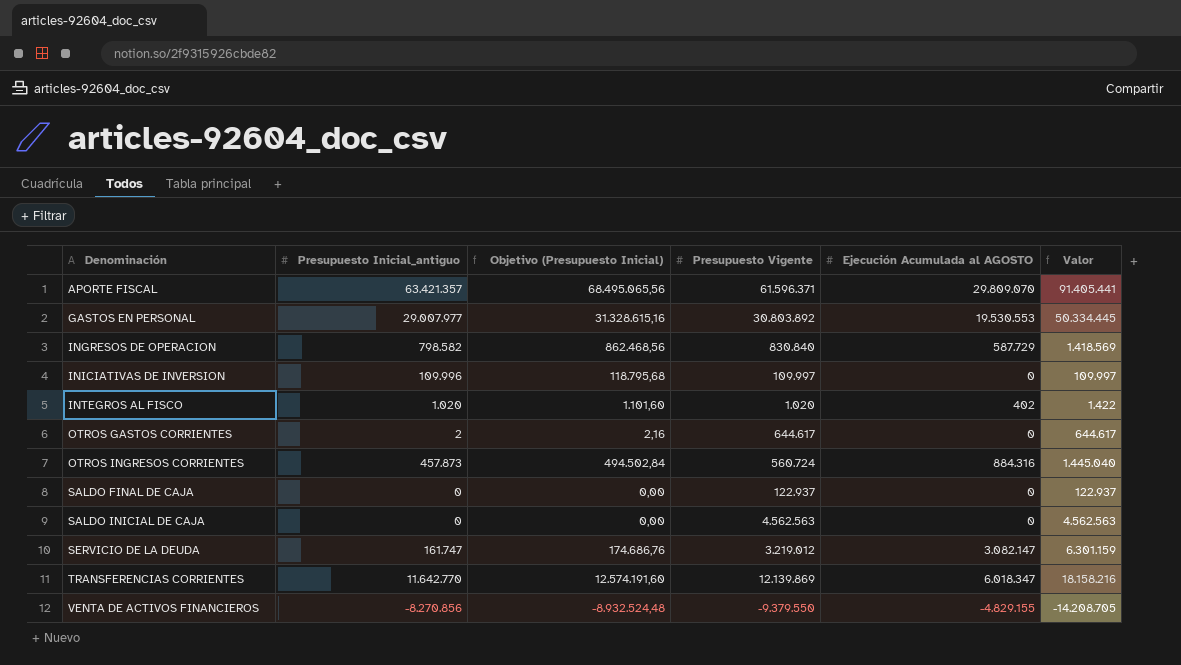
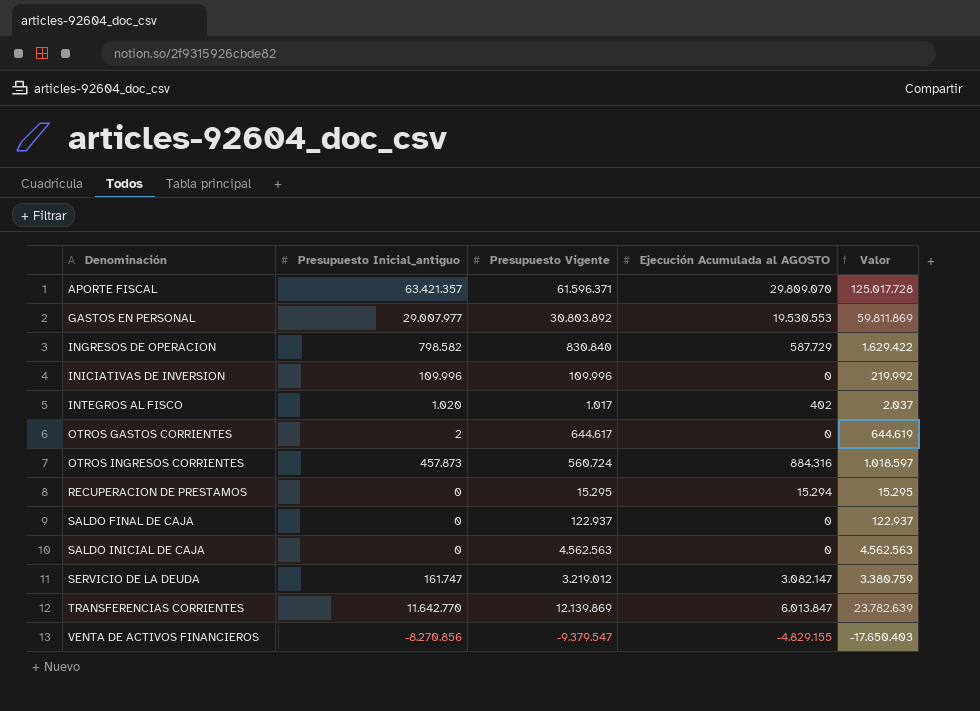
column Objetivo (Presupuesto Inicial) | formula: [Presupuesto Inicial_antiguo] * 1,08 -> none
column Valor | formula: [Presupuesto Vigente] + [Ejecución Acumulada al AGOSTO] -> [Presupuesto Inicial_antiguo] + [Presupuesto Vigente]
INICIATIVAS DE INVERSION | Presupuesto Vigente: 109.997 -> 109.996
INTEGROS AL FISCO | Presupuesto Vigente: 1.020 -> 1.017
row RECUPERACION DE PRESTAMOS: none -> 0 | 15.295 | 15.294 | 15.295
TRANSFERENCIAS CORRIENTES | Ejecución Acumulada al AGOSTO: 6.018.347 -> 6.013.847
VENTA DE ACTIVOS FINANCIEROS | Presupuesto Vigente: -9.379.550 -> -9.379.547

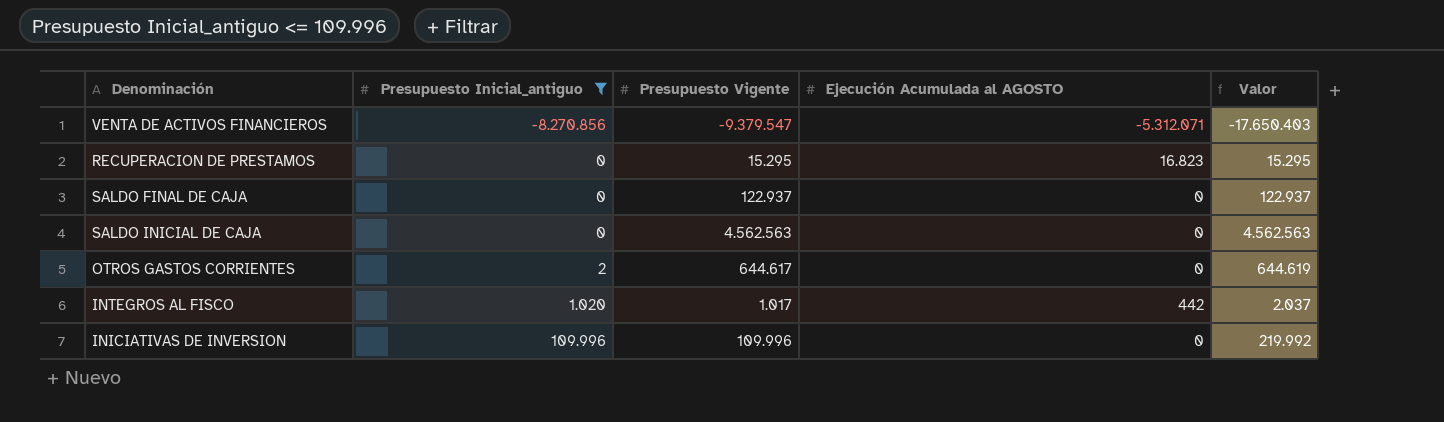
filter: none -> Presupuesto Inicial_antiguo <= 109.996
row order: Denominación ascending -> Presupuesto Inicial_antiguo ascending
VENTA DE ACTIVOS FINANCIEROS | Ejecución Acumulada al AGOSTO: -4.829.155 -> -5.312.071
RECUPERACION DE PRESTAMOS | Ejecución Acumulada al AGOSTO: 15.294 -> 16.823
INTEGROS AL FISCO | Ejecución Acumulada al AGOSTO: 402 -> 442

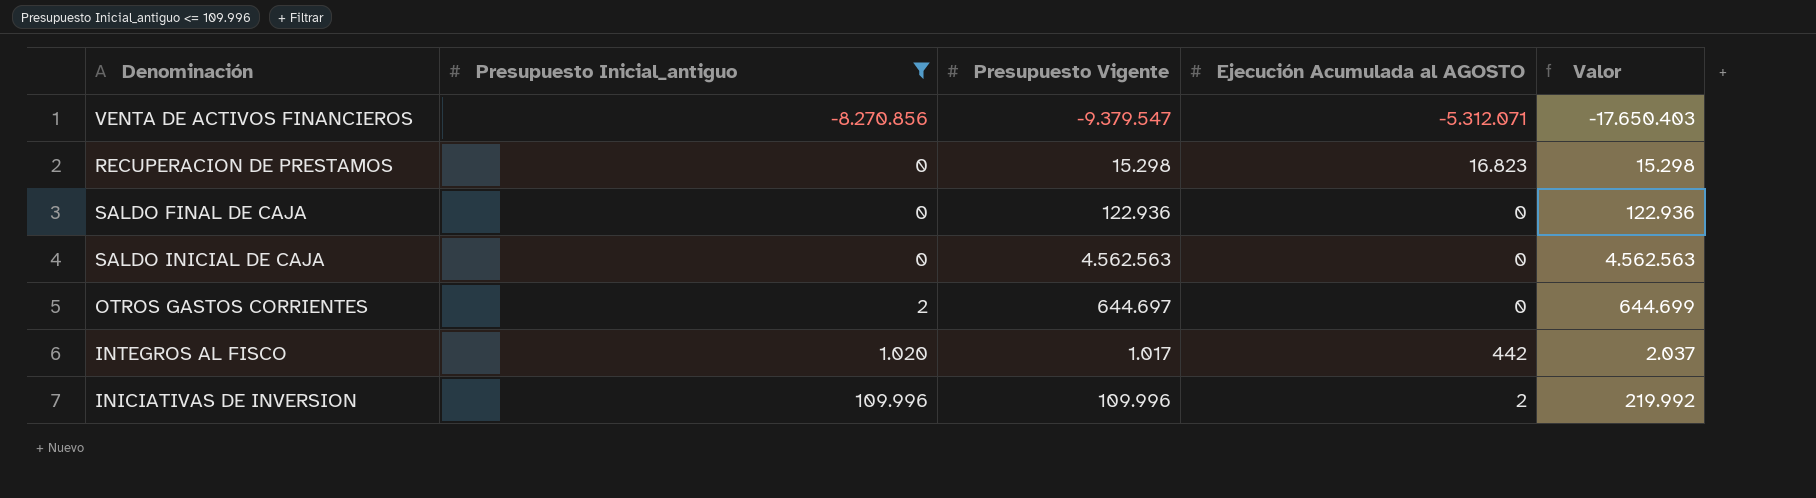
RECUPERACION DE PRESTAMOS | Presupuesto Vigente: 15.295 -> 15.298
RECUPERACION DE PRESTAMOS | Valor: 15.295 -> 15.298
SALDO FINAL DE CAJA | Presupuesto Vigente: 122.937 -> 122.936
SALDO FINAL DE CAJA | Valor: 122.937 -> 122.936
OTROS GASTOS CORRIENTES | Presupuesto Vigente: 644.617 -> 644.697
OTROS GASTOS CORRIENTES | Valor: 644.619 -> 644.699
INICIATIVAS DE INVERSION | Ejecución Acumulada al AGOSTO: 0 -> 2

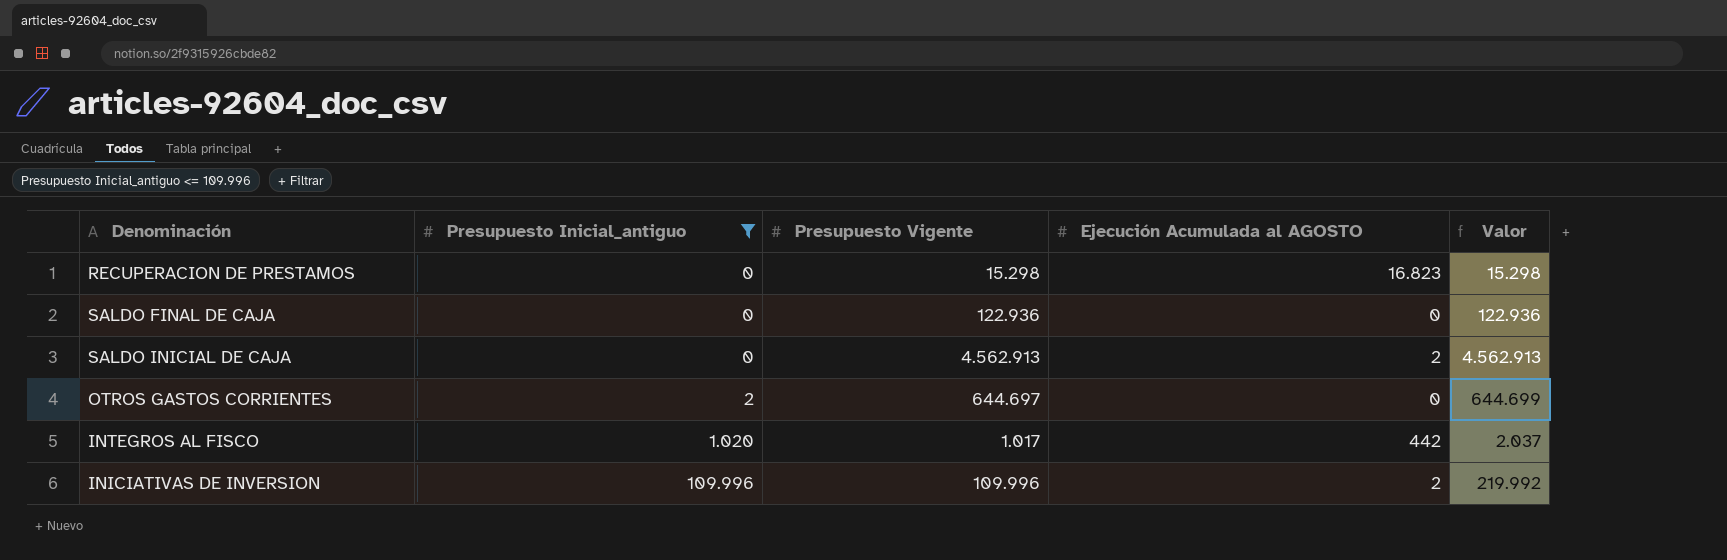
row VENTA DE ACTIVOS FINANCIEROS: -8.270.856 | -9.379.547 | -5.312.071 | -17.650.403 -> none
SALDO INICIAL DE CAJA | Presupuesto Vigente: 4.562.563 -> 4.562.913
SALDO INICIAL DE CAJA | Ejecución Acumulada al AGOSTO: 0 -> 2
SALDO INICIAL DE CAJA | Valor: 4.562.563 -> 4.562.913

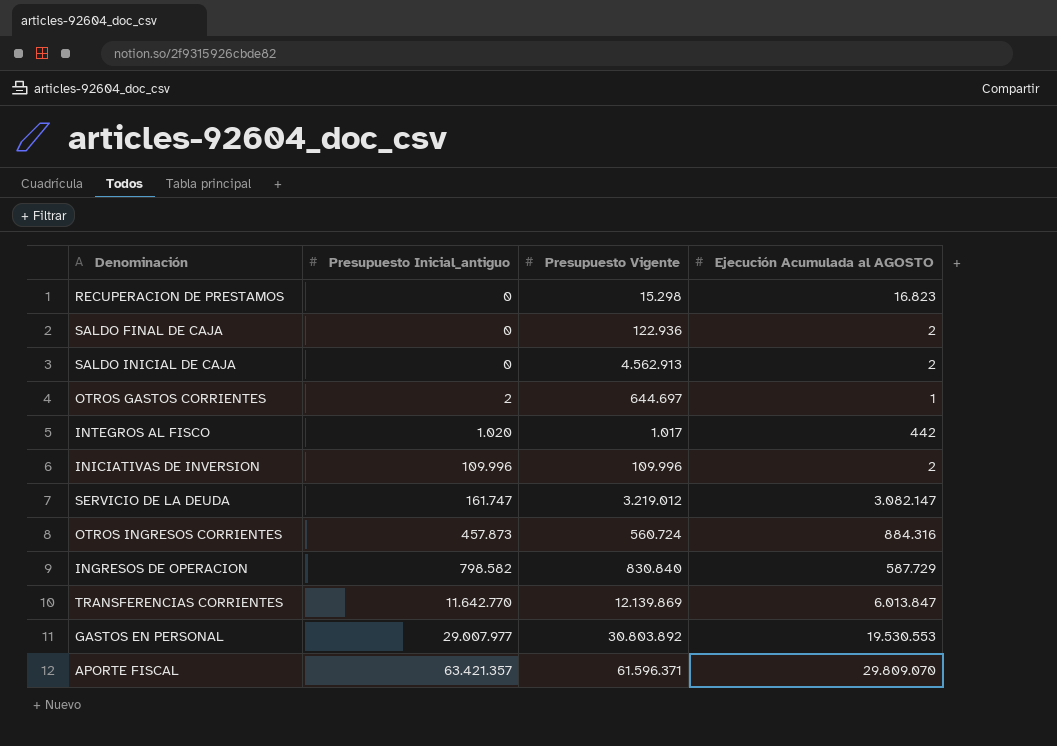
filter: Presupuesto Inicial_antiguo <= 109.996 -> none
column Valor | formula: [Presupuesto Inicial_antiguo] + [Presupuesto Vigente] -> none
SALDO FINAL DE CAJA | Ejecución Acumulada al AGOSTO: 0 -> 2
OTROS GASTOS CORRIENTES | Ejecución Acumulada al AGOSTO: 0 -> 1

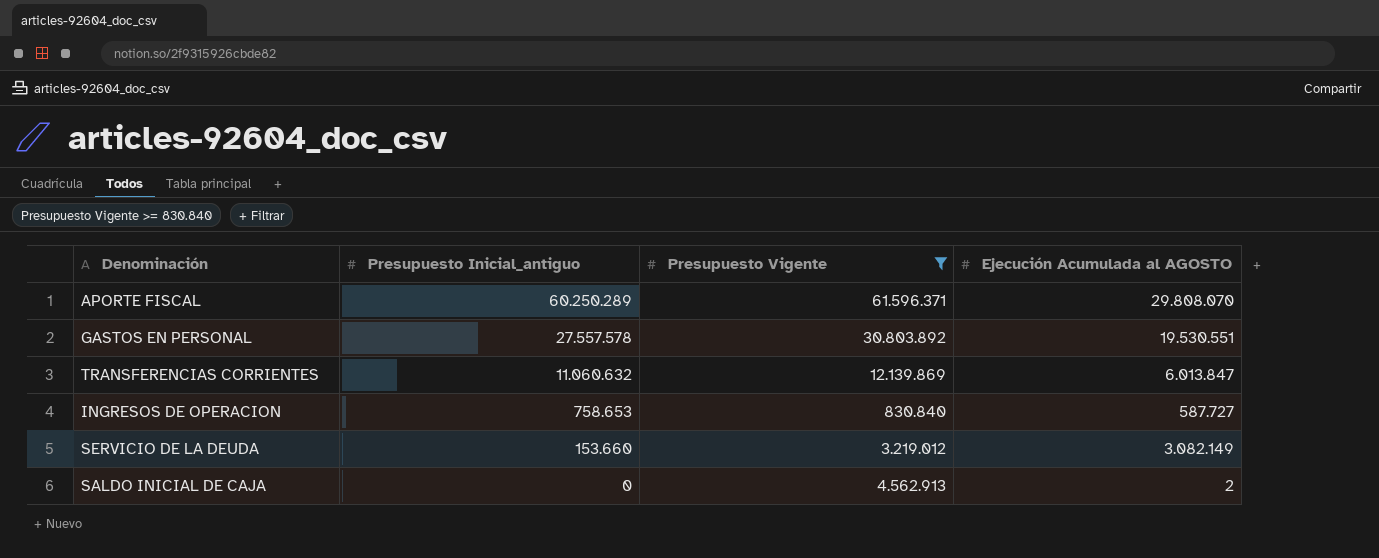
filter: none -> Presupuesto Vigente >= 830.840
row order: Presupuesto Inicial_antiguo ascending -> Presupuesto Inicial_antiguo descending
APORTE FISCAL | Presupuesto Inicial_antiguo: 63.421.357 -> 60.250.289
APORTE FISCAL | Ejecución Acumulada al AGOSTO: 29.809.070 -> 29.808.070
GASTOS EN PERSONAL | Presupuesto Inicial_antiguo: 29.007.977 -> 27.557.578
GASTOS EN PERSONAL | Ejecución Acumulada al AGOSTO: 19.530.553 -> 19.530.551
TRANSFERENCIAS CORRIENTES | Presupuesto Inicial_antiguo: 11.642.770 -> 11.060.632
INGRESOS DE OPERACION | Presupuesto Inicial_antiguo: 798.582 -> 758.653
INGRESOS DE OPERACION | Ejecución Acumulada al AGOSTO: 587.729 -> 587.727
SERVICIO DE LA DEUDA | Presupuesto Inicial_antiguo: 161.747 -> 153.660
SERVICIO DE LA DEUDA | Ejecución Acumulada al AGOSTO: 3.082.147 -> 3.082.149

